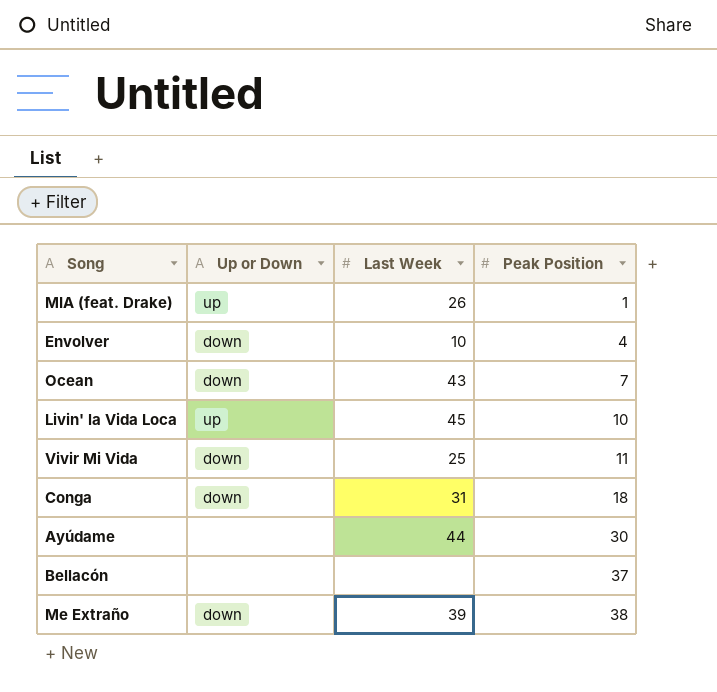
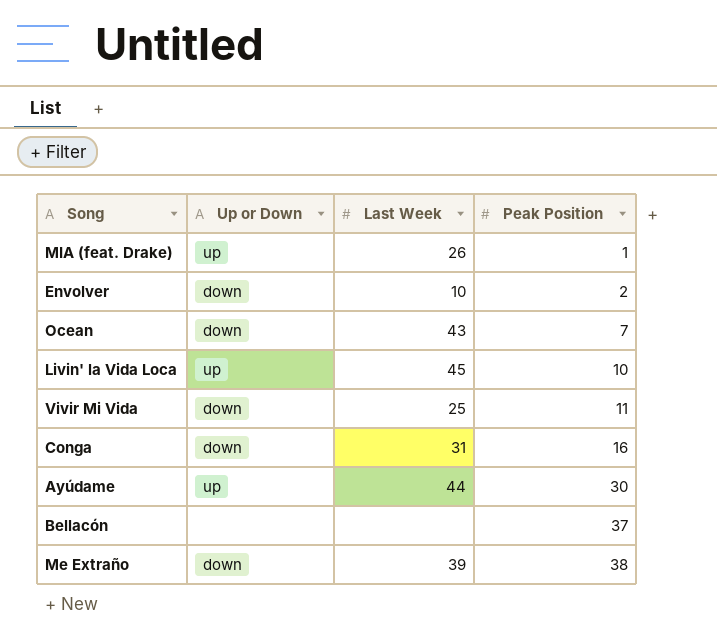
Envolver | Peak Position: 4 -> 2
Conga | Peak Position: 18 -> 16
Ayúdame | Up or Down: none -> up

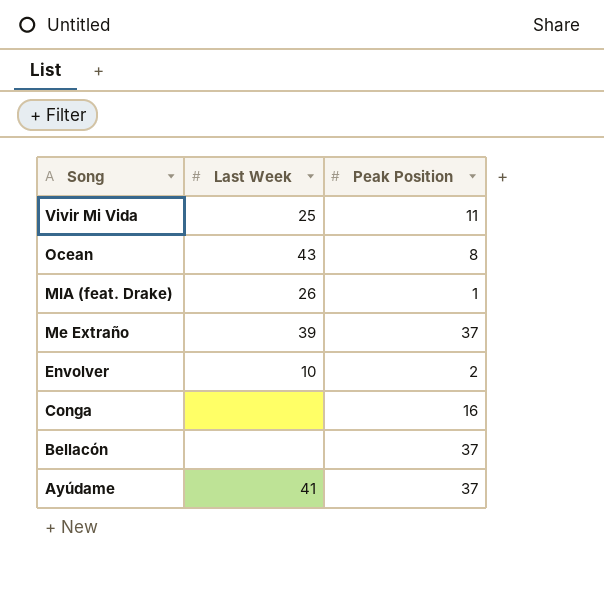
row order: Peak Position ascending -> Song descending
column Up or Down | position: 2 -> none
row Livin' la Vida Loca: up | 45 | 10 -> none
Ocean | Peak Position: 7 -> 8
Me Extraño | Peak Position: 38 -> 37
Conga | Last Week: 31 -> none
Ayúdame | Last Week: 44 -> 41
Ayúdame | Peak Position: 30 -> 37

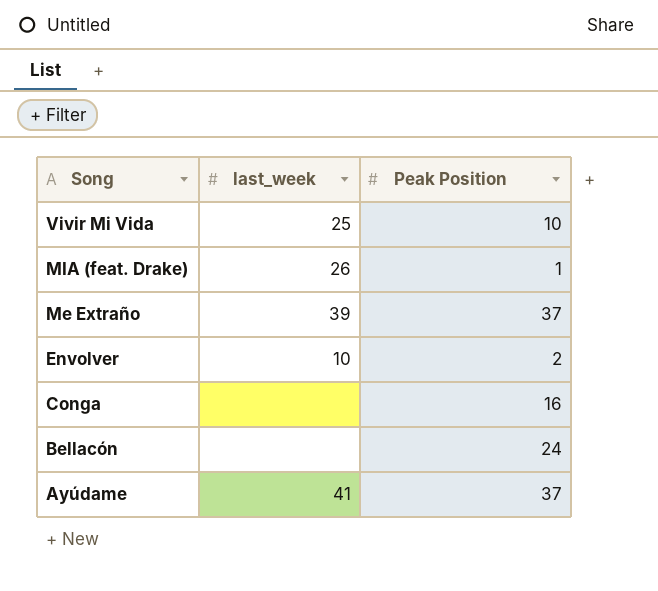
column name: Last Week -> last_week
row Ocean: 43 | 8 -> none
Vivir Mi Vida | Peak Position: 11 -> 10
Bellacón | Peak Position: 37 -> 24

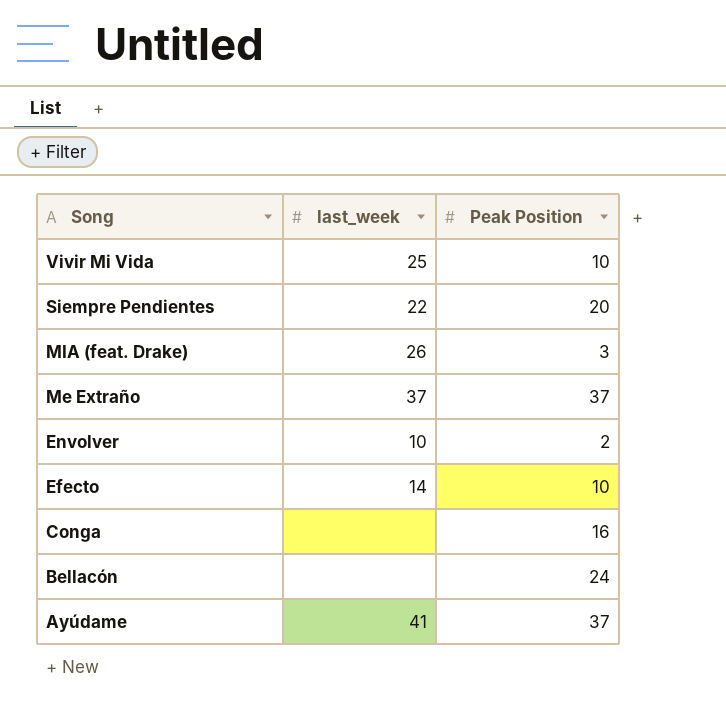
row Siempre Pendientes: none -> 22 | 20
MIA (feat. Drake) | Peak Position: 1 -> 3
Me Extraño | last_week: 39 -> 37
row Efecto: none -> 14 | 10

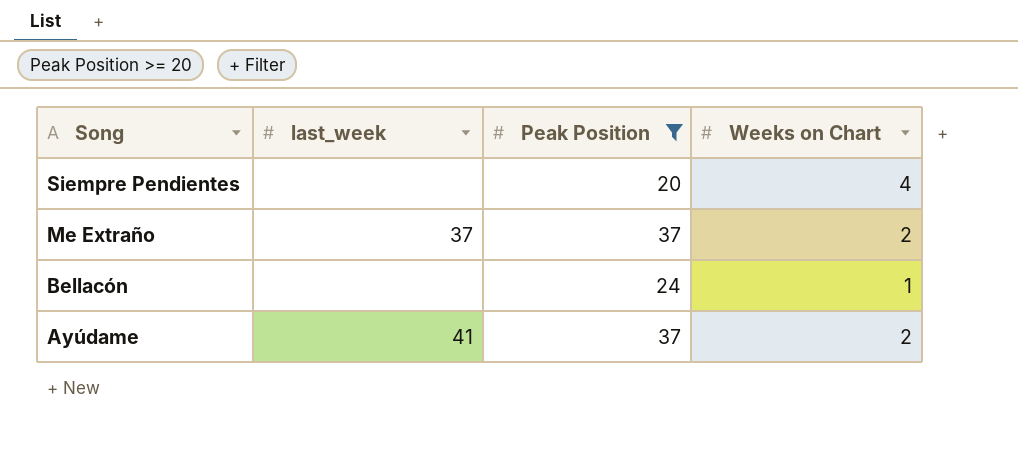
filter: none -> Peak Position >= 20
column Weeks on Chart | position: none -> 4
Siempre Pendientes | last_week: 22 -> none

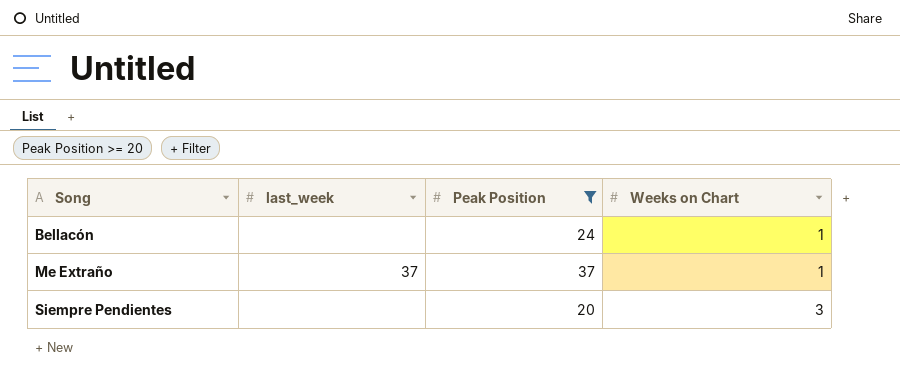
row order: Song descending -> Song ascending
row Ayúdame: 41 | 37 | 2 -> none
Me Extraño | Weeks on Chart: 2 -> 1
Siempre Pendientes | Weeks on Chart: 4 -> 3

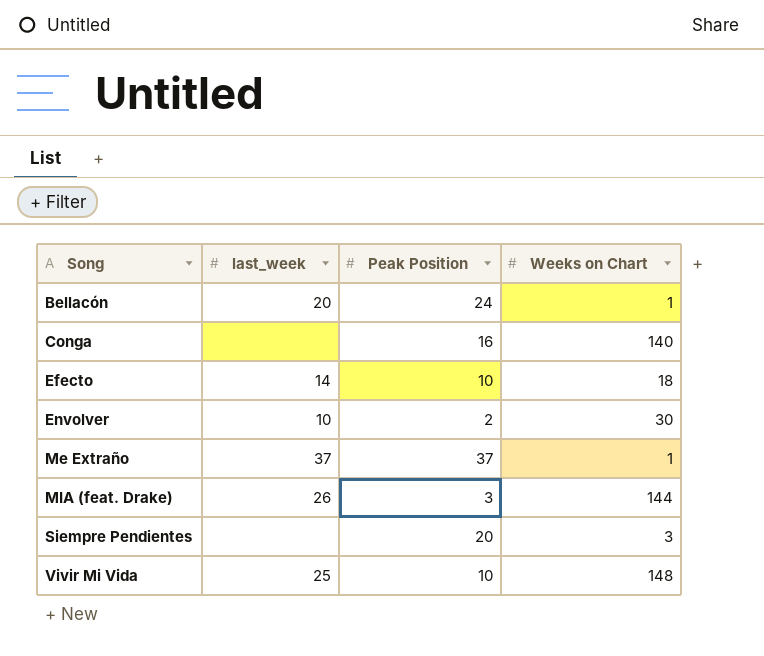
filter: Peak Position >= 20 -> none
Bellacón | last_week: none -> 20

